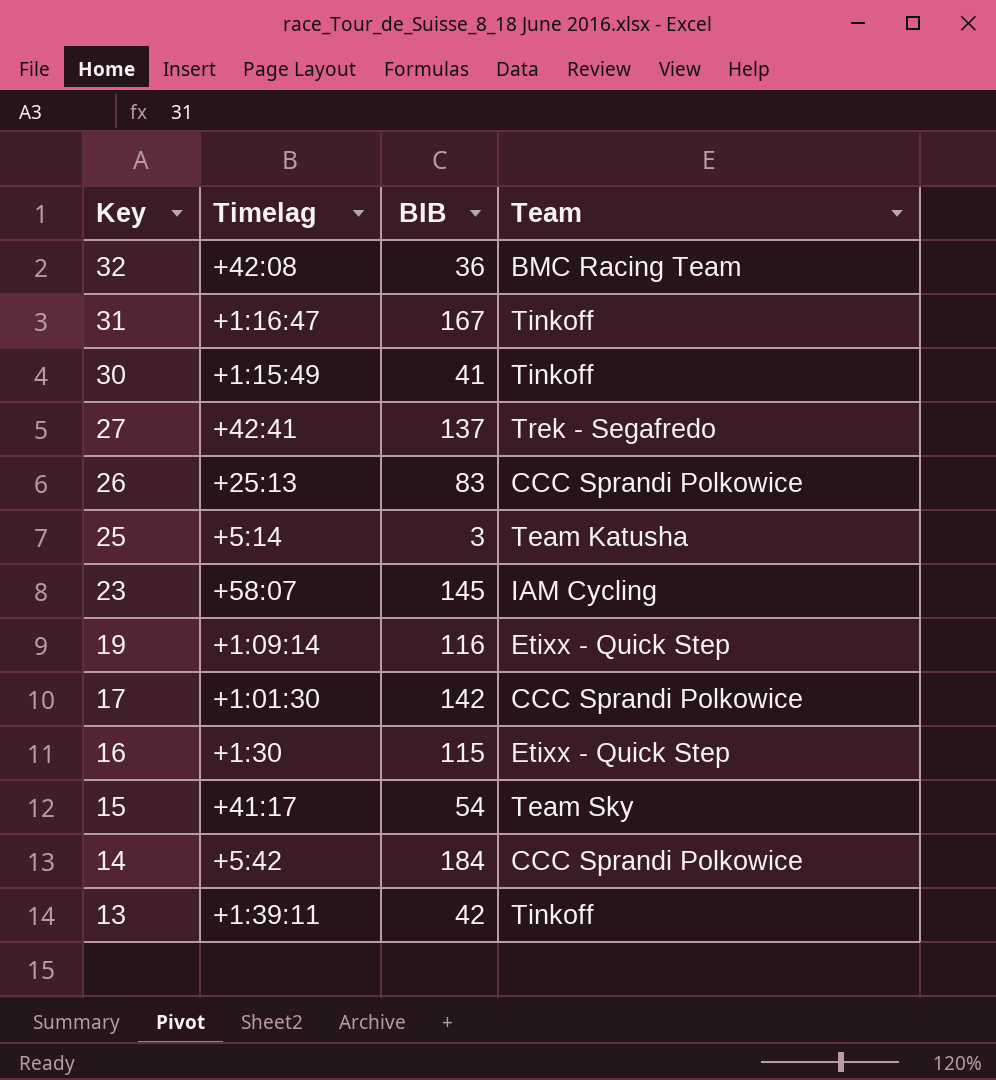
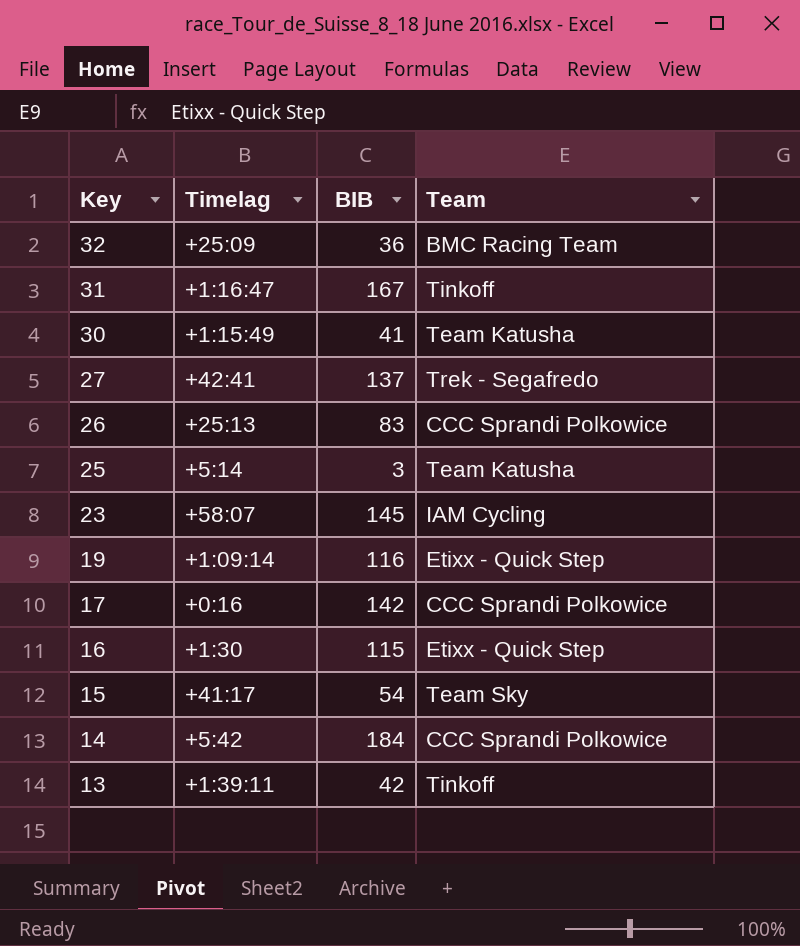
32 | Timelag: +42:08 -> +25:09
30 | Team: Tinkoff -> Team Katusha
17 | Timelag: +1:01:30 -> +0:16

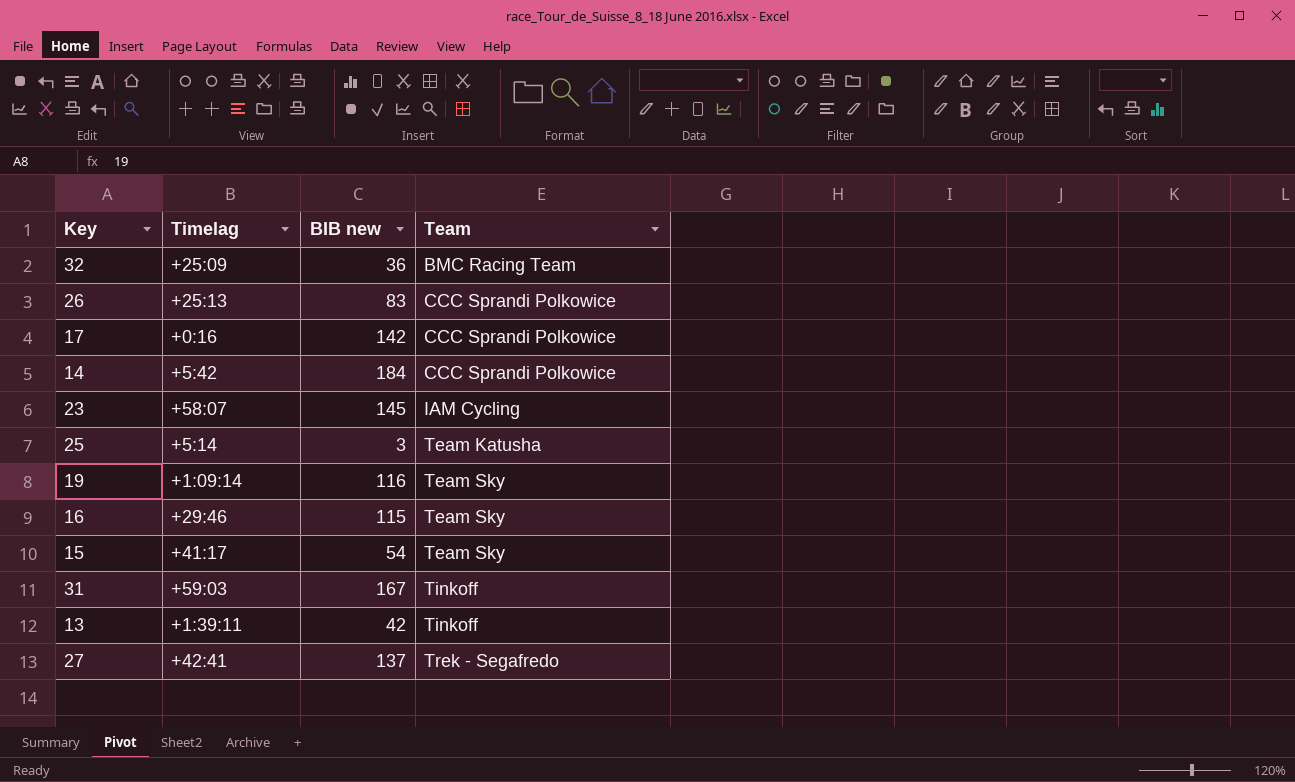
row order: Key descending -> Team ascending
column name: BIB -> BIB new
row 30: +1:15:49 | 41 | Team Katusha -> none
19 | Team: Etixx - Quick Step -> Team Sky
16 | Timelag: +1:30 -> +29:46
16 | Team: Etixx - Quick Step -> Team Sky
31 | Timelag: +1:16:47 -> +59:03

